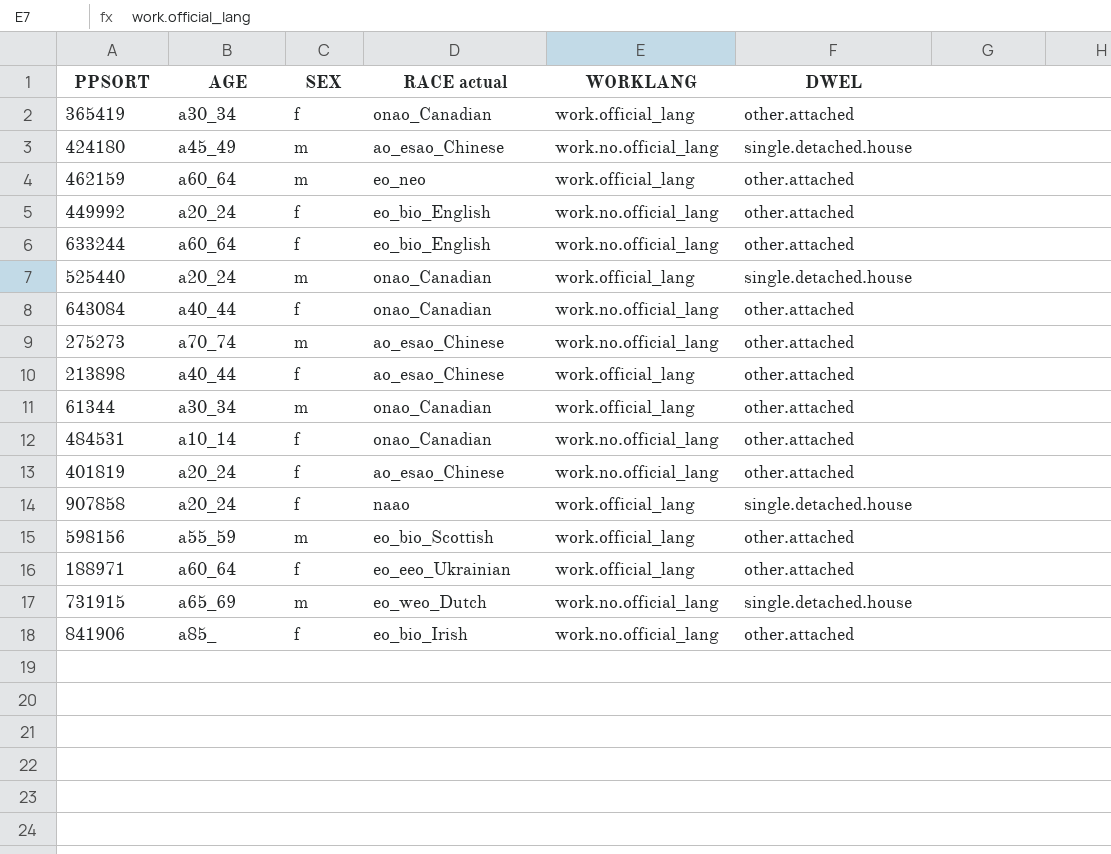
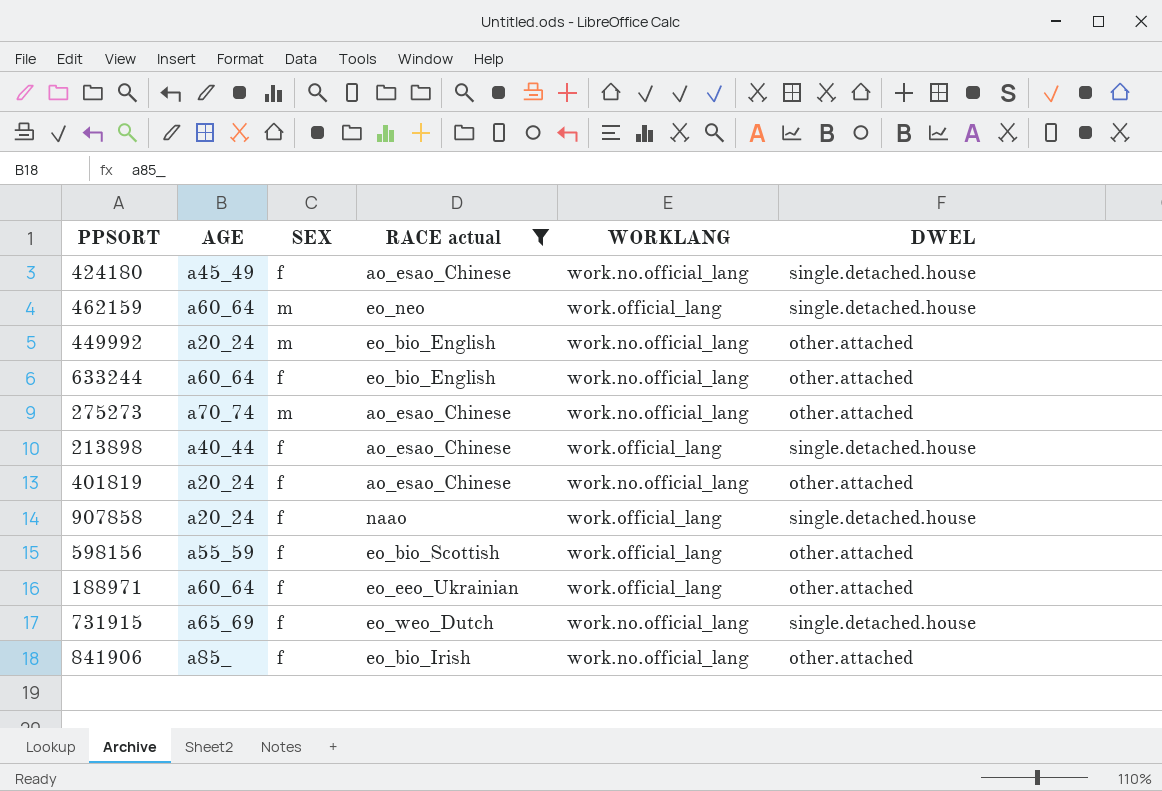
filter: none -> RACE actual != onao_Canadian
424180 | SEX: m -> f
462159 | DWEL: other.attached -> single.detached.house
449992 | SEX: f -> m
213898 | DWEL: other.attached -> single.detached.house
598156 | SEX: m -> f
731915 | SEX: m -> f

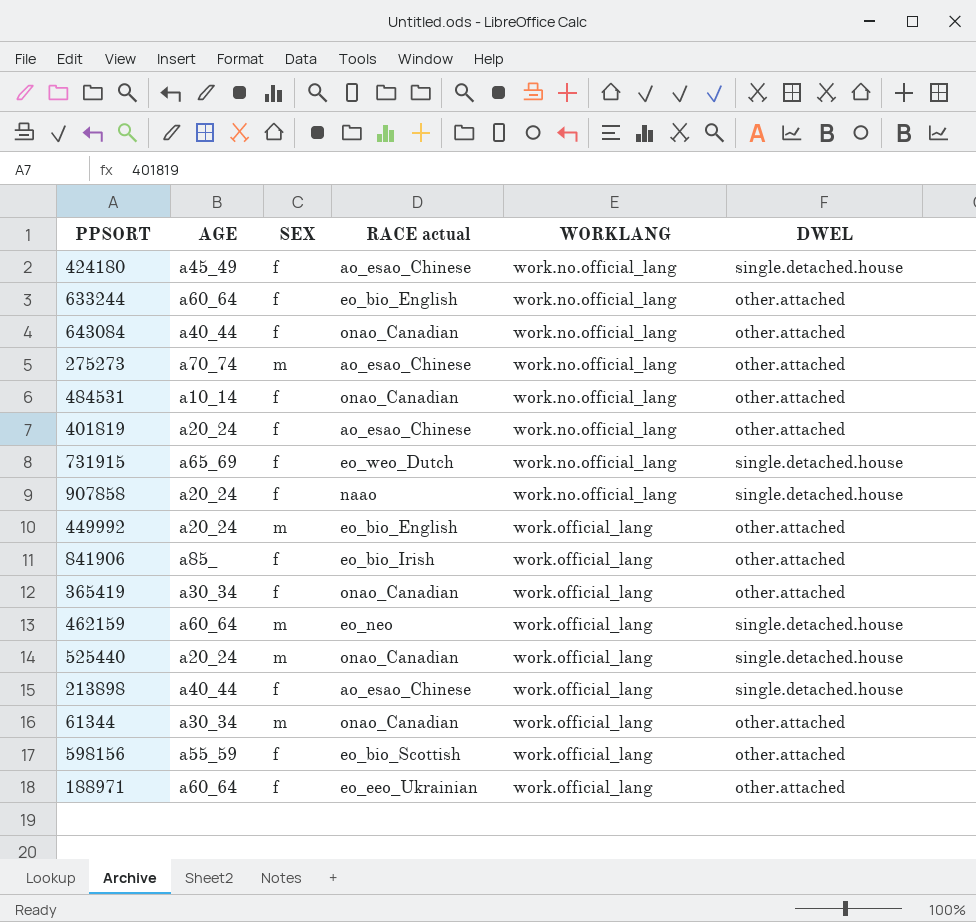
filter: RACE actual != onao_Canadian -> none
row order: none -> WORKLANG ascending
907858 | WORKLANG: work.official_lang -> work.no.official_lang
449992 | WORKLANG: work.no.official_lang -> work.official_lang
841906 | WORKLANG: work.no.official_lang -> work.official_lang

